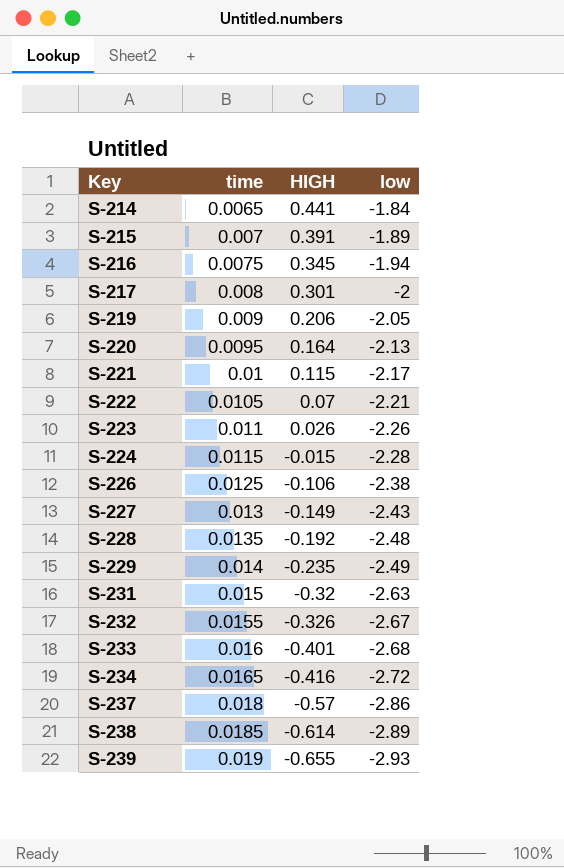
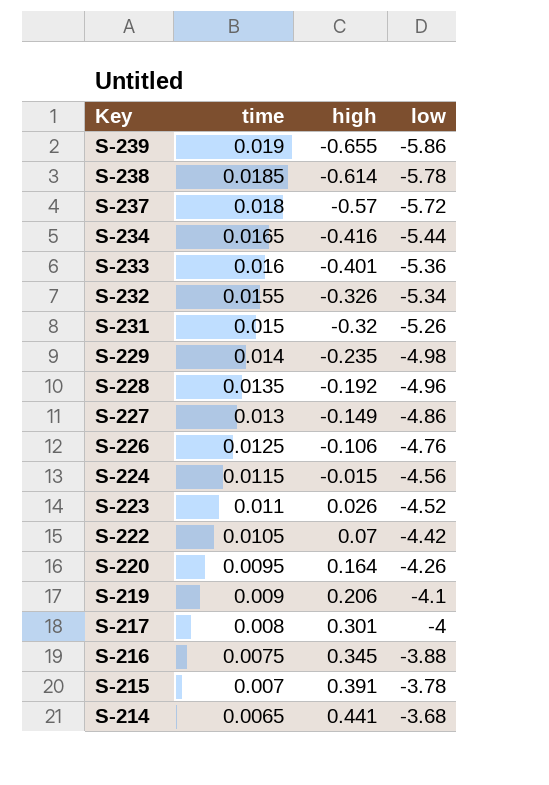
row order: Key ascending -> Key descending
column name: HIGH -> high
row S-221: 0.01 | 0.115 | -2.17 -> none
S-239 | low: -2.93 -> -5.86
S-238 | low: -2.89 -> -5.78
S-237 | low: -2.86 -> -5.72
S-234 | low: -2.72 -> -5.44
S-233 | low: -2.68 -> -5.36
S-232 | low: -2.67 -> -5.34
S-231 | low: -2.63 -> -5.26
S-229 | low: -2.49 -> -4.98
S-228 | low: -2.48 -> -4.96
S-227 | low: -2.43 -> -4.86
S-226 | low: -2.38 -> -4.76
S-224 | low: -2.28 -> -4.56
S-223 | low: -2.26 -> -4.52
S-222 | low: -2.21 -> -4.42
S-220 | low: -2.13 -> -4.26
S-219 | low: -2.05 -> -4.1
S-217 | low: -2 -> -4
S-216 | low: -1.94 -> -3.88
S-215 | low: -1.89 -> -3.78
S-214 | low: -1.84 -> -3.68

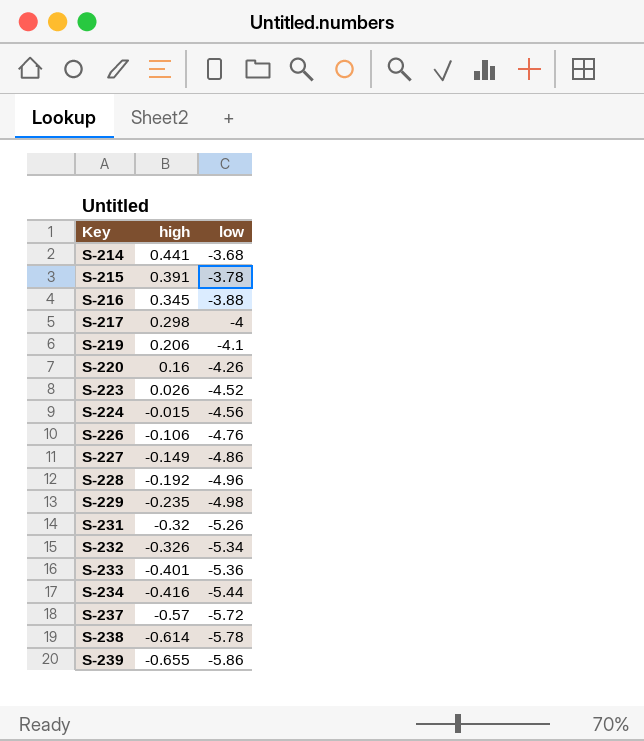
row order: Key descending -> Key ascending
column time | position: 2 -> none
row S-222: 0.0105 | 0.07 | -4.42 -> none
S-217 | high: 0.301 -> 0.298
S-220 | high: 0.164 -> 0.16

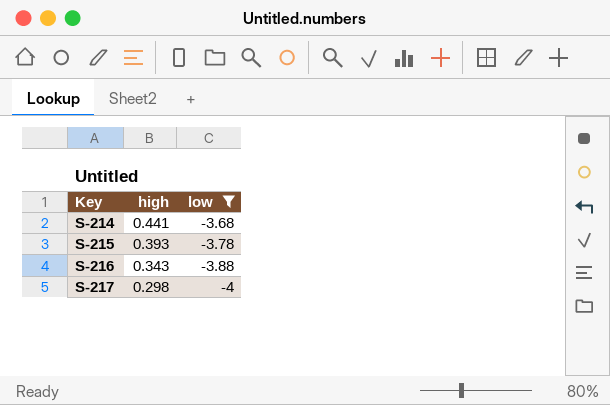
filter: none -> low >= -4
S-215 | high: 0.391 -> 0.393
S-216 | high: 0.345 -> 0.343

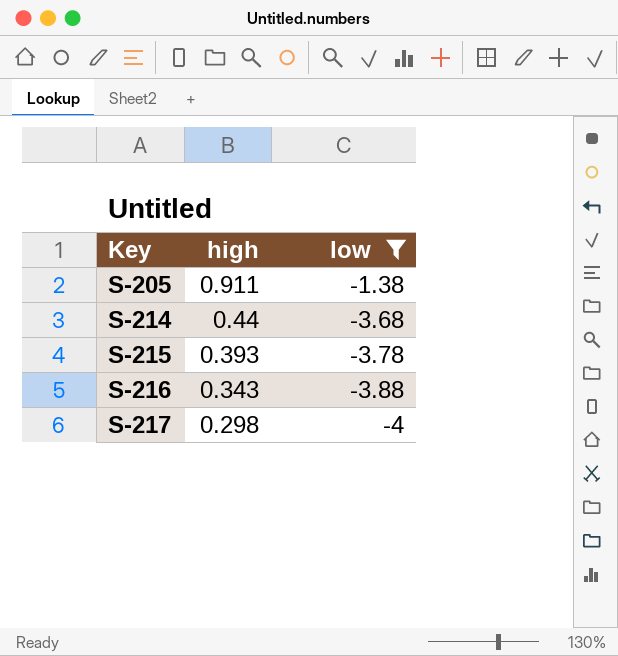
row S-205: none -> 0.911 | -1.38
S-214 | high: 0.441 -> 0.44

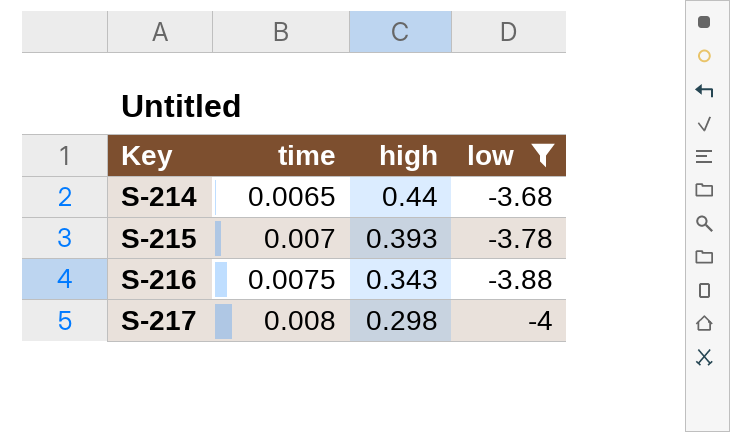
column time | position: none -> 2
row S-205: 0.911 | -1.38 -> none

